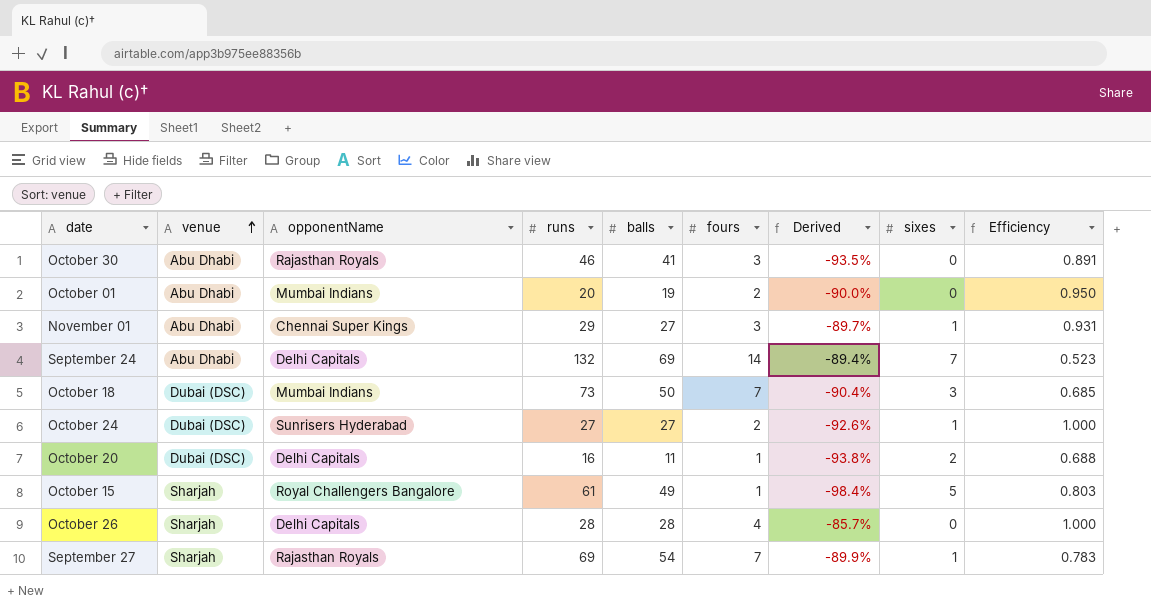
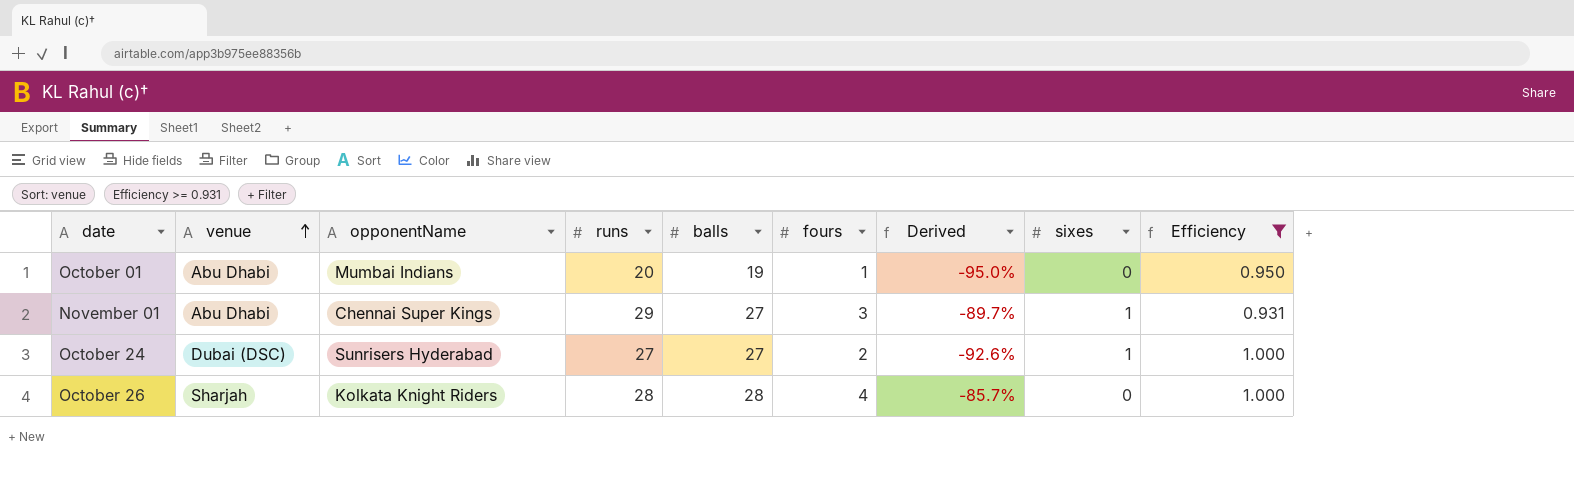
filter: none -> Efficiency >= 0.931
October 01 | fours: 2 -> 1
October 01 | Derived: -90.0% -> -95.0%
October 26 | opponentName: Delhi Capitals -> Kolkata Knight Riders

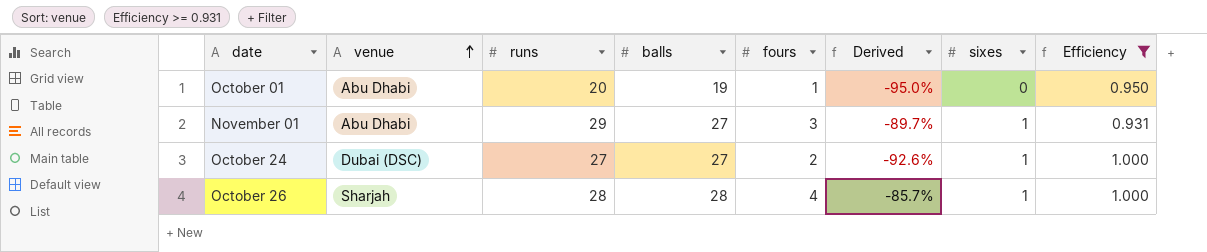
column opponentName | position: 3 -> none
October 26 | sixes: 0 -> 1

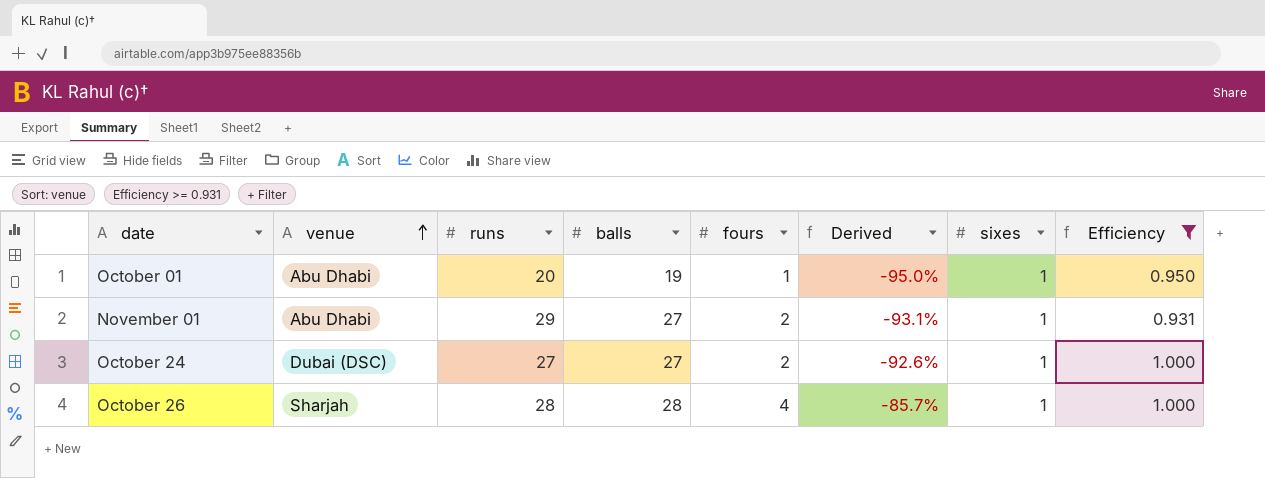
October 01 | sixes: 0 -> 1
November 01 | fours: 3 -> 2
November 01 | Derived: -89.7% -> -93.1%

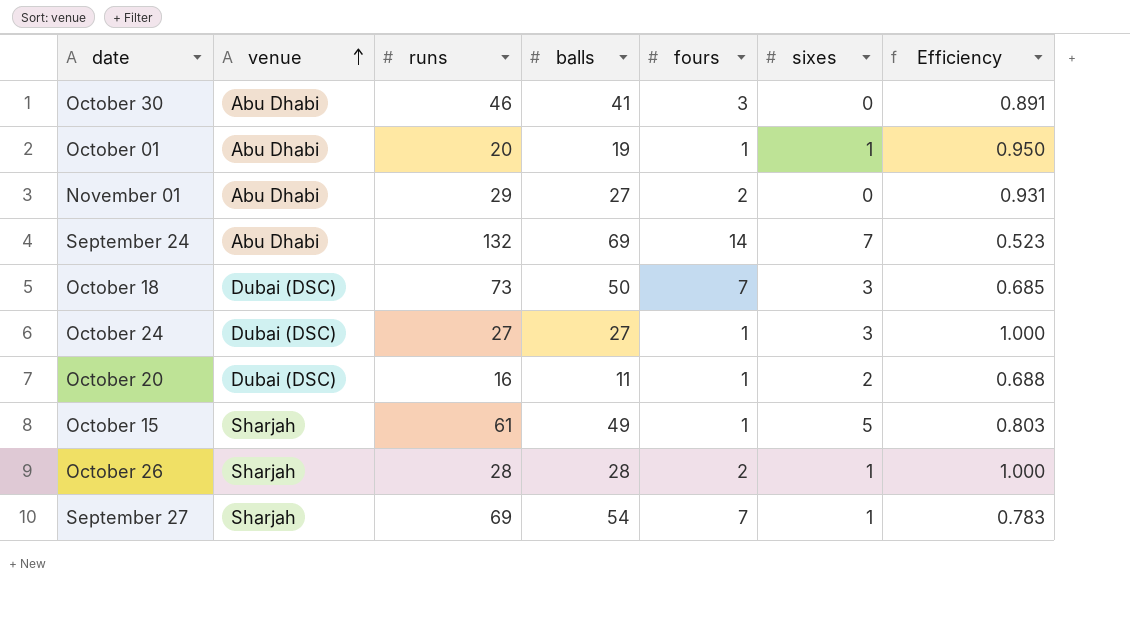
filter: Efficiency >= 0.931 -> none
column Derived | formula: ([fours] - [runs]) / [runs] -> none
November 01 | sixes: 1 -> 0
October 24 | fours: 2 -> 1
October 24 | sixes: 1 -> 3
October 26 | fours: 4 -> 2

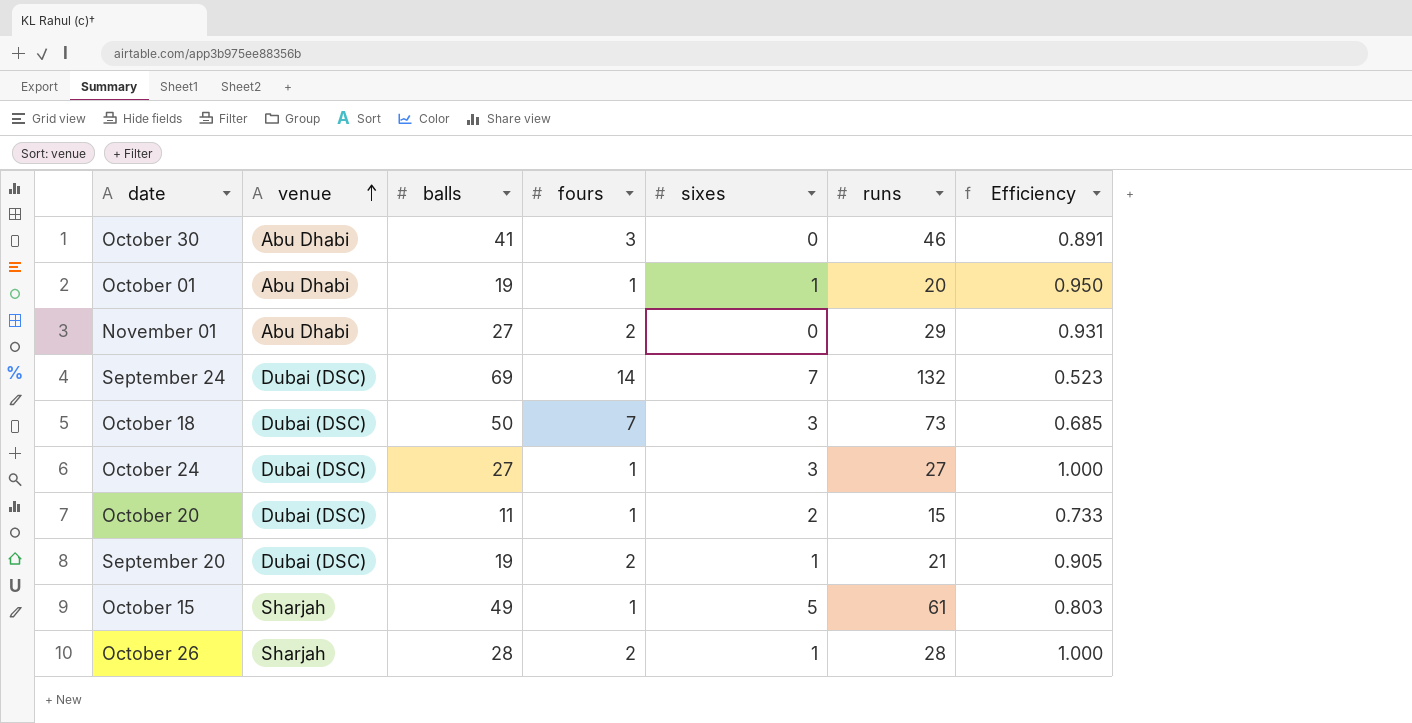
column runs | position: 3 -> 6
row September 27: Sharjah | 69 | 54 | 7 | 1 | 0.783 -> none
September 24 | venue: Abu Dhabi -> Dubai (DSC)
October 20 | runs: 16 -> 15
October 20 | Efficiency: 0.688 -> 0.733
row September 20: none -> Dubai (DSC) | 19 | 2 | 1 | 21 | 0.905

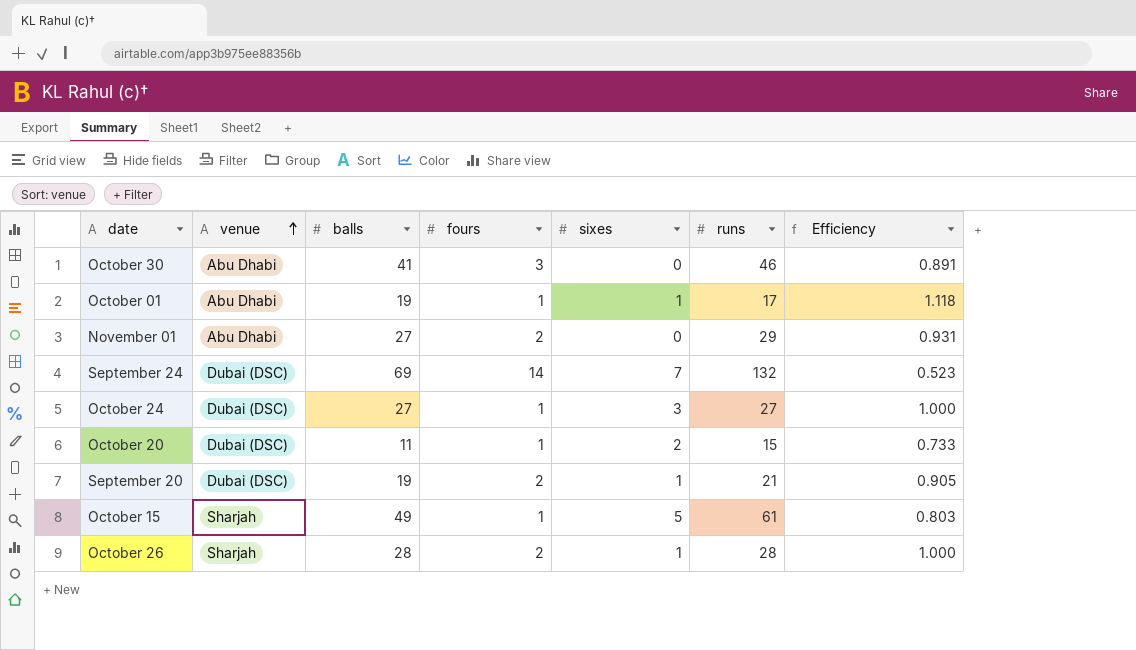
row October 18: Dubai (DSC) | 50 | 7 | 3 | 73 | 0.685 -> none
October 01 | runs: 20 -> 17
October 01 | Efficiency: 0.950 -> 1.118

